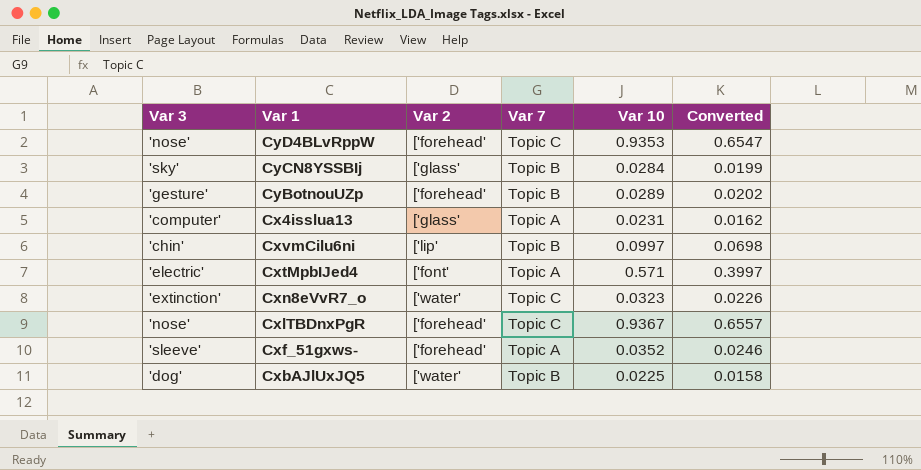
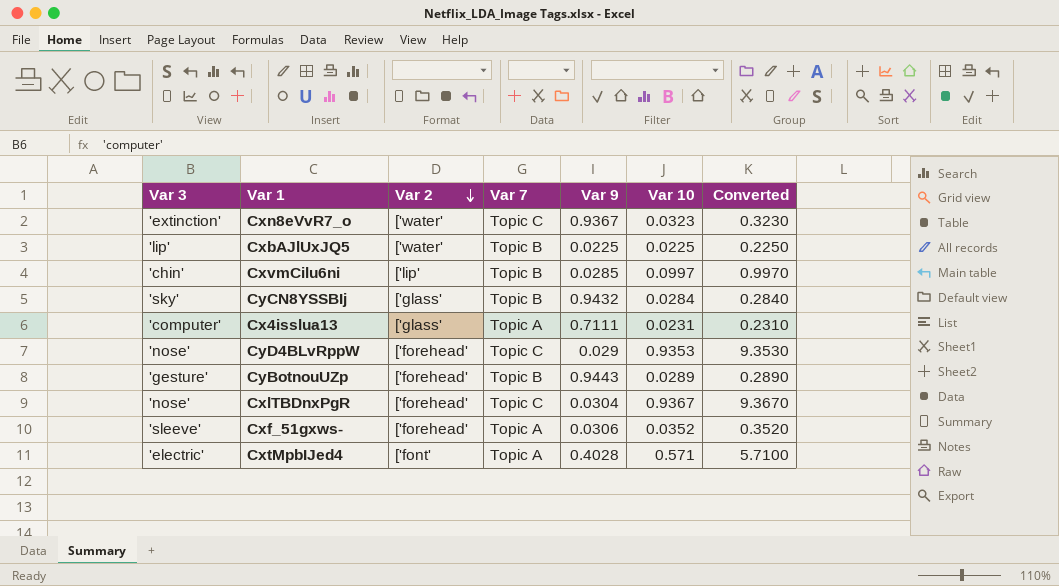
row order: none -> Var 2 descending
column Var 9 | position: none -> 5
column Converted | formula: [Var 10] * 0.7 -> [Var 10] * 10
CxbAJlUxJQ5 | Var 3: 'dog' -> 'lip'

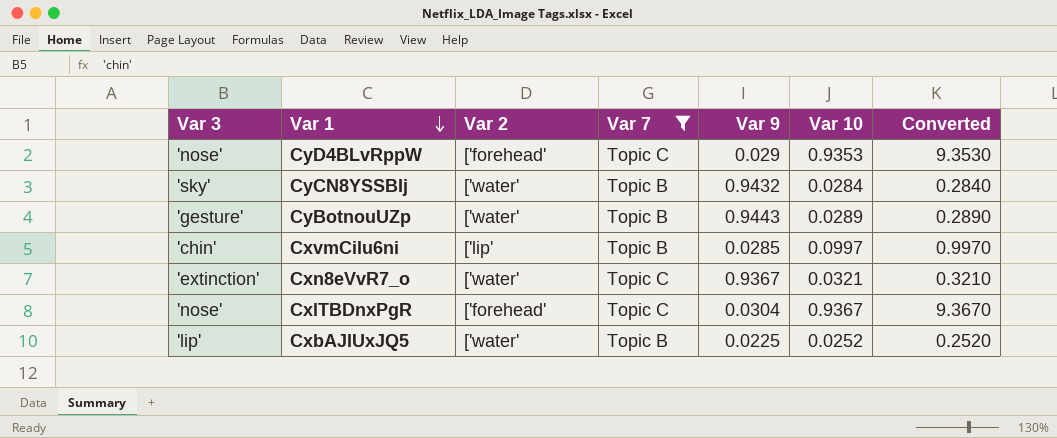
filter: none -> Var 7 != Topic A
row order: Var 2 descending -> Var 1 descending
CyCN8YSSBIj | Var 2: ['glass' -> ['water'
CyBotnouUZp | Var 2: ['forehead' -> ['water'
Cxn8eVvR7_o | Var 10: 0.0323 -> 0.0321
Cxn8eVvR7_o | Converted: 0.3230 -> 0.3210
CxbAJlUxJQ5 | Var 10: 0.0225 -> 0.0252
CxbAJlUxJQ5 | Converted: 0.2250 -> 0.2520

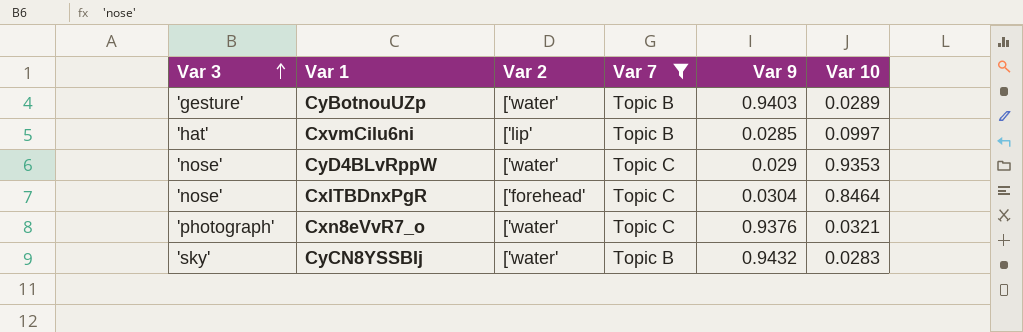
row order: Var 1 descending -> Var 3 ascending
column Converted | formula: [Var 10] * 10 -> none
row CxbAJlUxJQ5: 'lip' | ['water' | Topic B | 0.0225 | 0.0252 | 0.2520 -> none
CyBotnouUZp | Var 9: 0.9443 -> 0.9403
CxvmCilu6ni | Var 3: 'chin' -> 'hat'
CyD4BLvRppW | Var 2: ['forehead' -> ['water'
CxlTBDnxPgR | Var 10: 0.9367 -> 0.8464
Cxn8eVvR7_o | Var 3: 'extinction' -> 'photograph'
Cxn8eVvR7_o | Var 9: 0.9367 -> 0.9376
CyCN8YSSBIj | Var 10: 0.0284 -> 0.0283

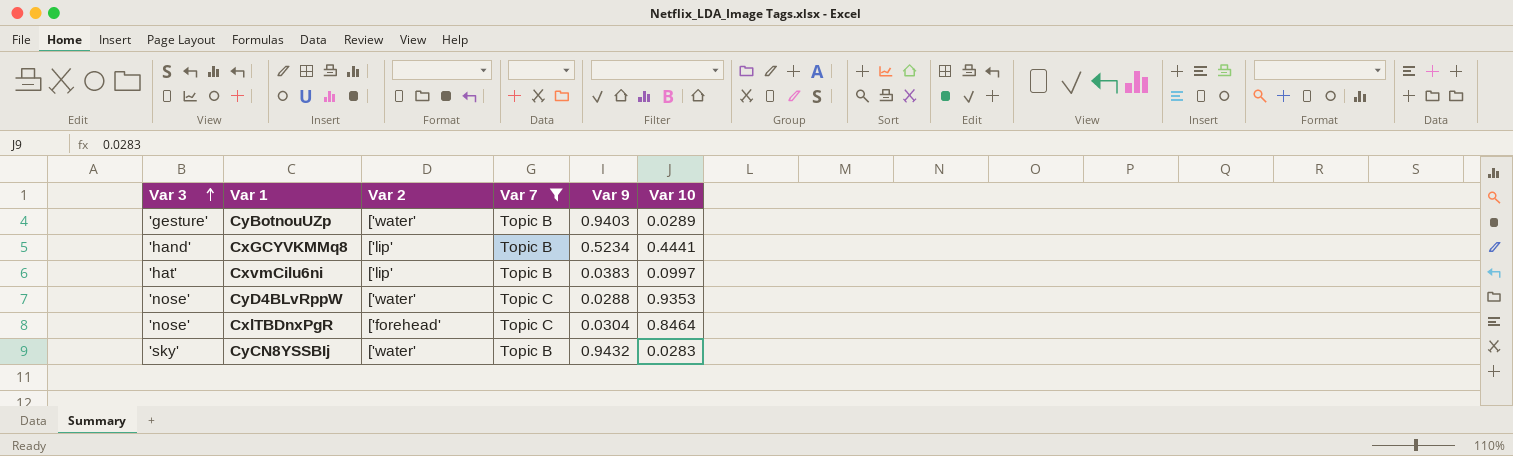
row Cxn8eVvR7_o: 'photograph' | ['water' | Topic C | 0.9376 | 0.0321 -> none
row CxGCYVKMMq8: none -> 'hand' | ['lip' | Topic B | 0.5234 | 0.4441
CxvmCilu6ni | Var 9: 0.0285 -> 0.0383
CyD4BLvRppW | Var 9: 0.029 -> 0.0288

